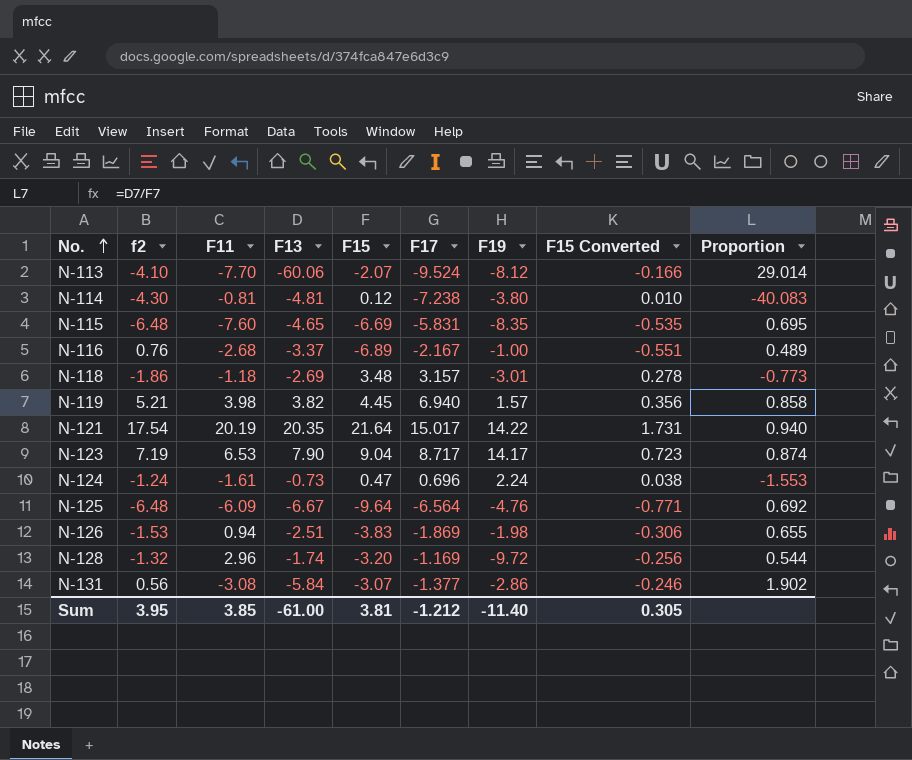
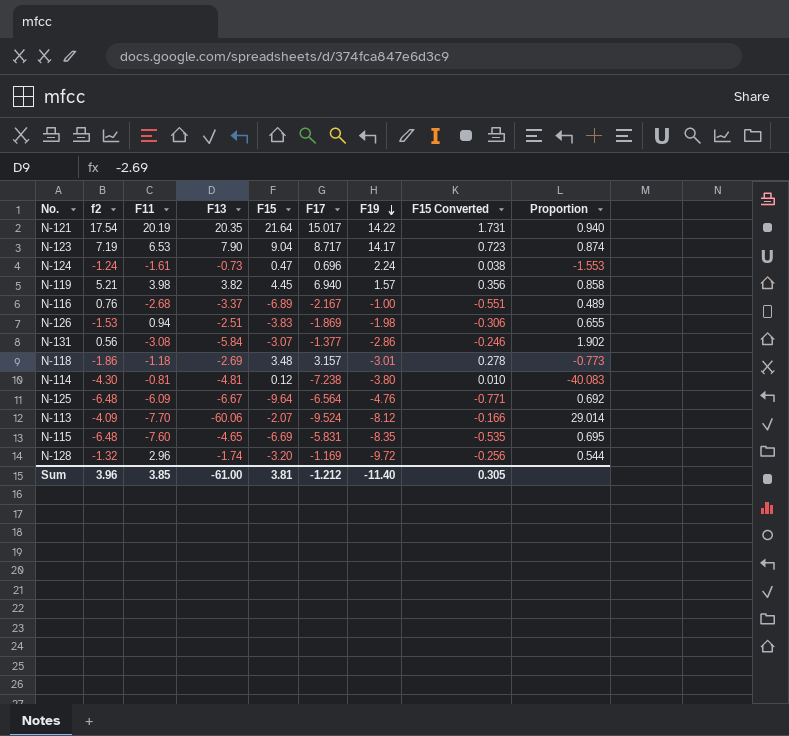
row order: No. ascending -> F19 descending
N-113 | f2: -4.10 -> -4.09
Sum | f2: 3.95 -> 3.96

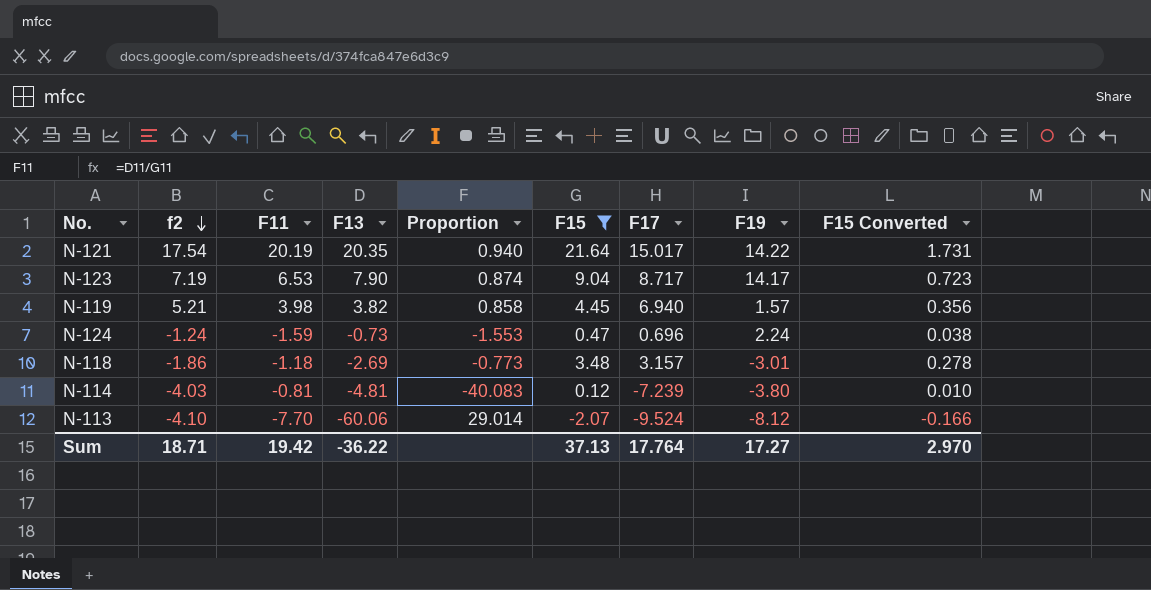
filter: none -> F15 >= -2.07
row order: F19 descending -> f2 descending
column Proportion | position: 9 -> 5
N-124 | F11: -1.61 -> -1.59
N-114 | f2: -4.30 -> -4.03
N-114 | F17: -7.238 -> -7.239
N-113 | f2: -4.09 -> -4.10
Sum | f2: 3.96 -> 18.71
Sum | F11: 3.85 -> 19.42
Sum | F13: -61.00 -> -36.22
Sum | F15: 3.81 -> 37.13
Sum | F17: -1.212 -> 17.764
Sum | F19: -11.40 -> 17.27
Sum | F15 Converted: 0.305 -> 2.970

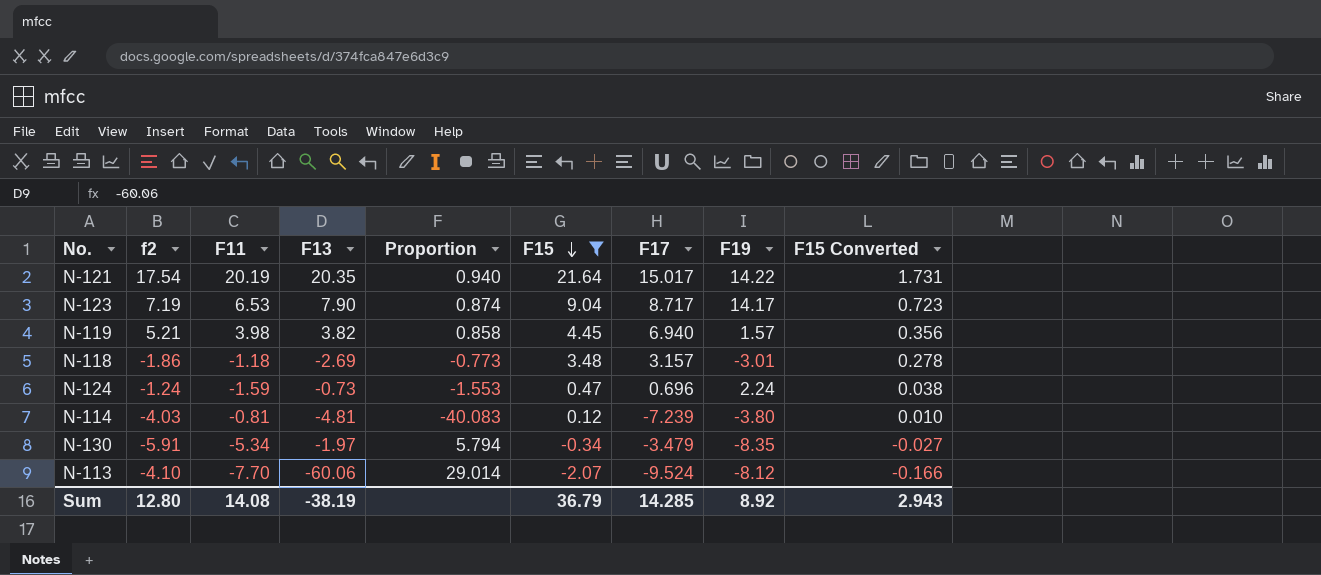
row order: f2 descending -> F15 descending
row N-130: none -> -5.91 | -5.34 | -1.97 | 5.794 | -0.34 | -3.479 | -8.35 | -0.027
Sum | f2: 18.71 -> 12.80
Sum | F11: 19.42 -> 14.08
Sum | F13: -36.22 -> -38.19
Sum | F15: 37.13 -> 36.79
Sum | F17: 17.764 -> 14.285
Sum | F19: 17.27 -> 8.92
Sum | F15 Converted: 2.970 -> 2.943

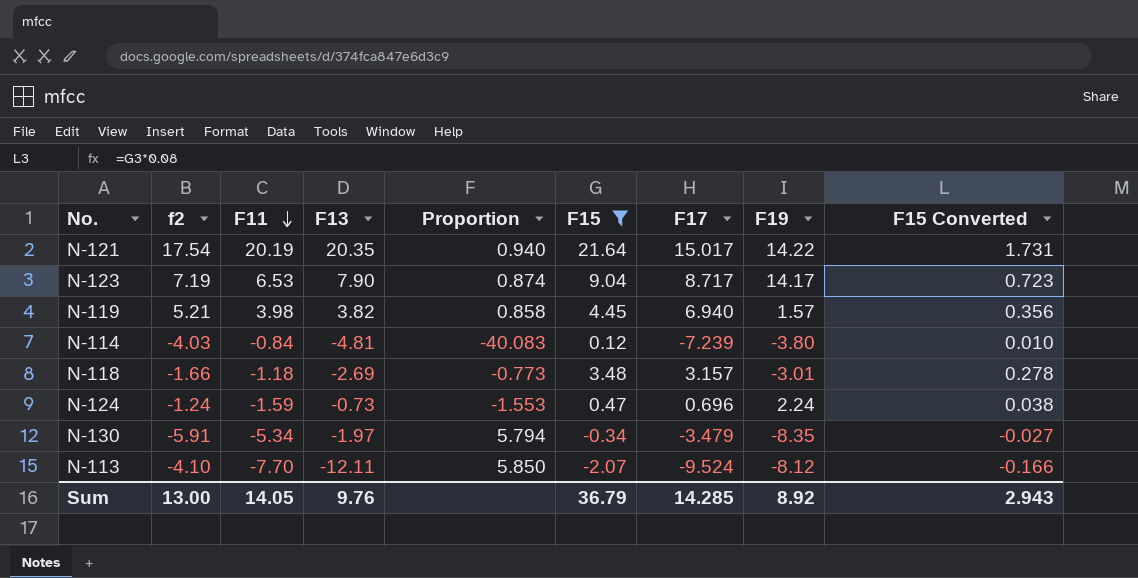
row order: F15 descending -> F11 descending
N-114 | F11: -0.81 -> -0.84
N-118 | f2: -1.86 -> -1.66
N-113 | F13: -60.06 -> -12.11
N-113 | Proportion: 29.014 -> 5.850
Sum | f2: 12.80 -> 13.00
Sum | F11: 14.08 -> 14.05
Sum | F13: -38.19 -> 9.76

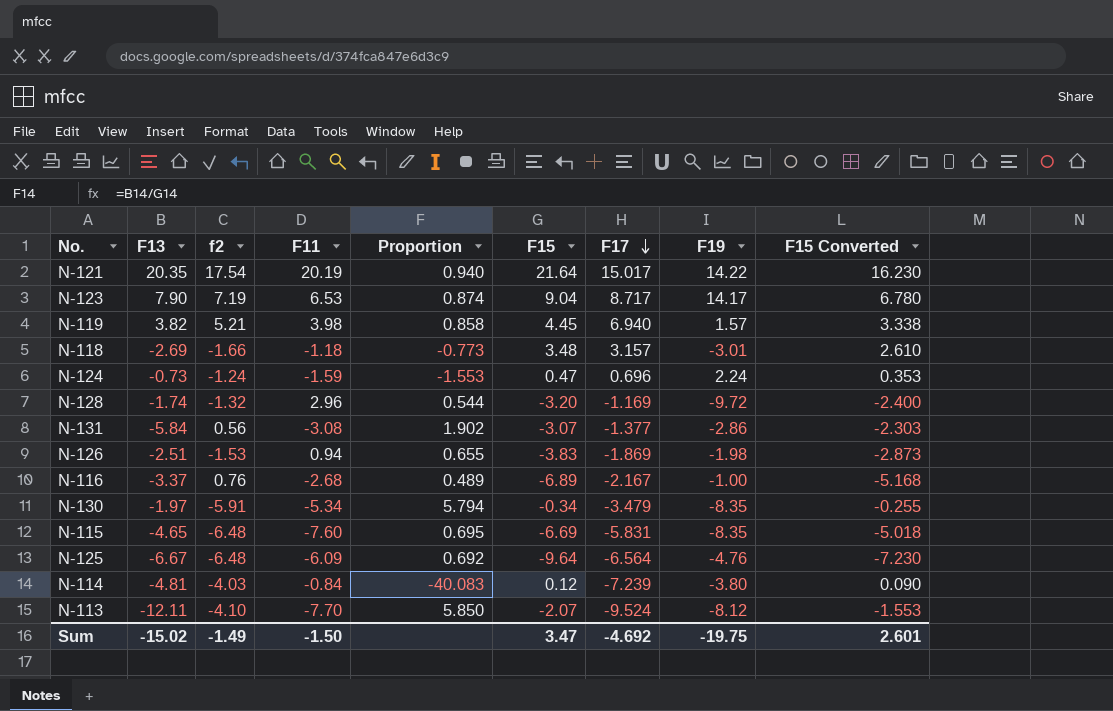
filter: F15 >= -2.07 -> none
row order: F11 descending -> F17 descending
column F13 | position: 4 -> 2
column F15 Converted | formula: [F15] * 0.08 -> [F15] * 0.75
Sum | F13: 9.76 -> -15.02
Sum | f2: 13.00 -> -1.49
Sum | F11: 14.05 -> -1.50
Sum | F15: 36.79 -> 3.47
Sum | F17: 14.285 -> -4.692
Sum | F19: 8.92 -> -19.75
Sum | F15 Converted: 2.943 -> 2.601

